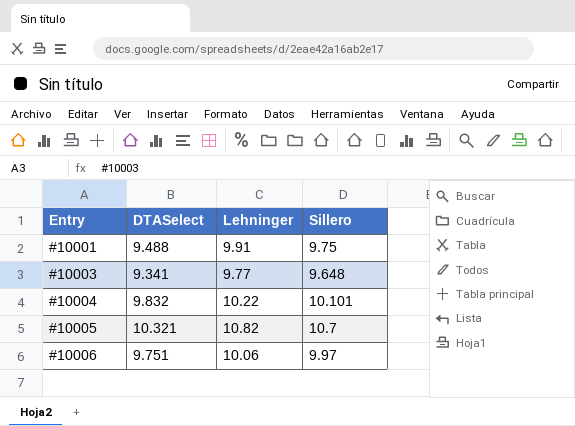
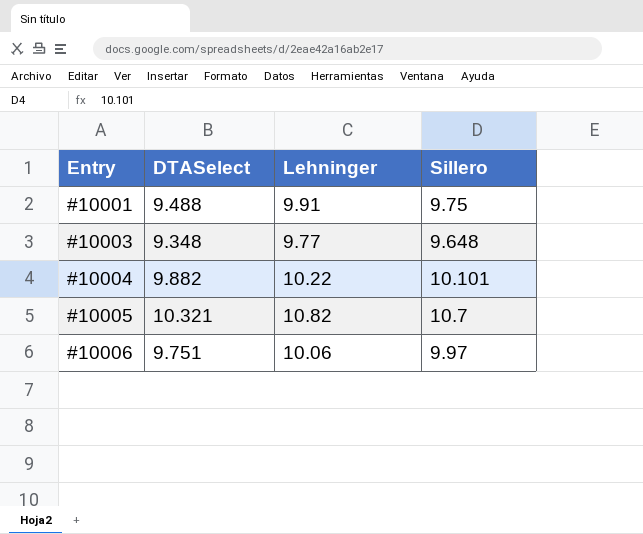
#10003 | DTASelect: 9.341 -> 9.348
#10004 | DTASelect: 9.832 -> 9.882

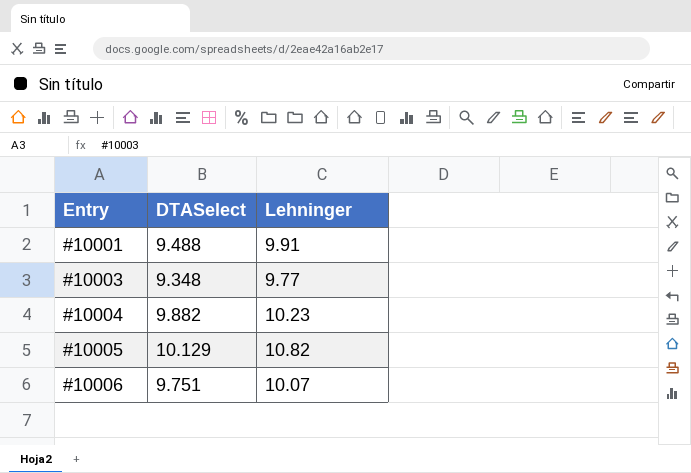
column Sillero | position: 4 -> none
#10004 | Lehninger: 10.22 -> 10.23
#10005 | DTASelect: 10.321 -> 10.129
#10006 | Lehninger: 10.06 -> 10.07

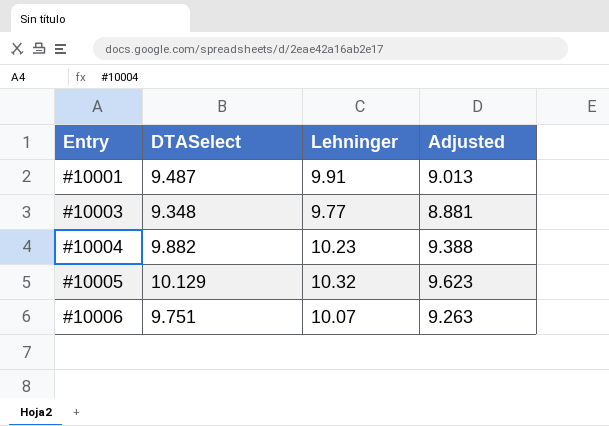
column Adjusted | formula: none -> [DTASelect] * 0.95
#10001 | DTASelect: 9.488 -> 9.487
#10005 | Lehninger: 10.82 -> 10.32

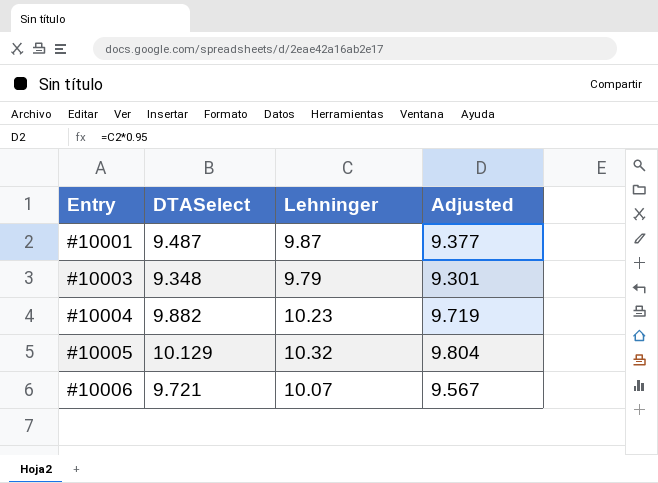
column Adjusted | formula: [DTASelect] * 0.95 -> [Lehninger] * 0.95
#10001 | Lehninger: 9.91 -> 9.87
#10003 | Lehninger: 9.77 -> 9.79
#10006 | DTASelect: 9.751 -> 9.721

